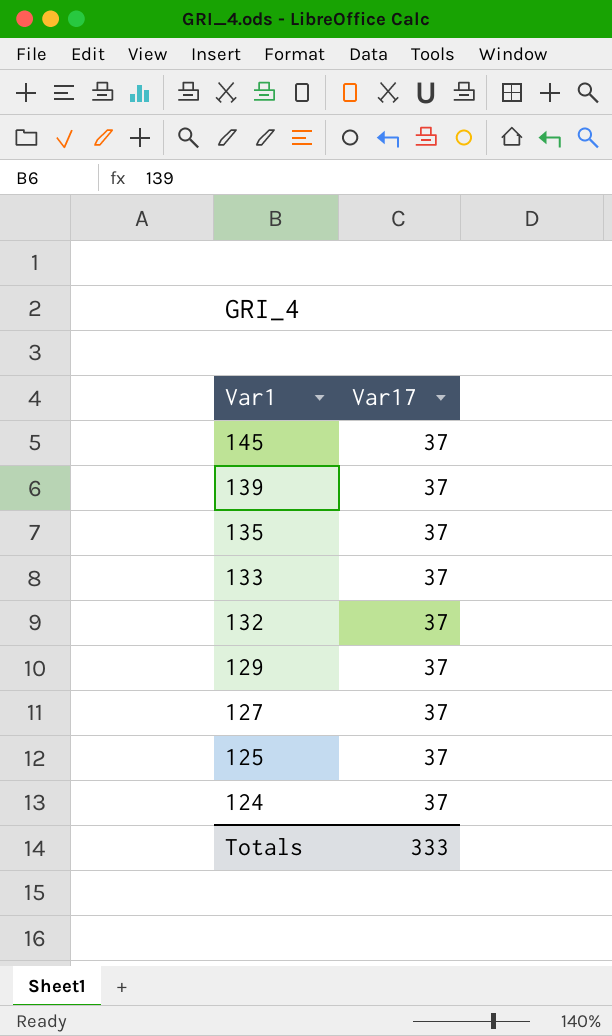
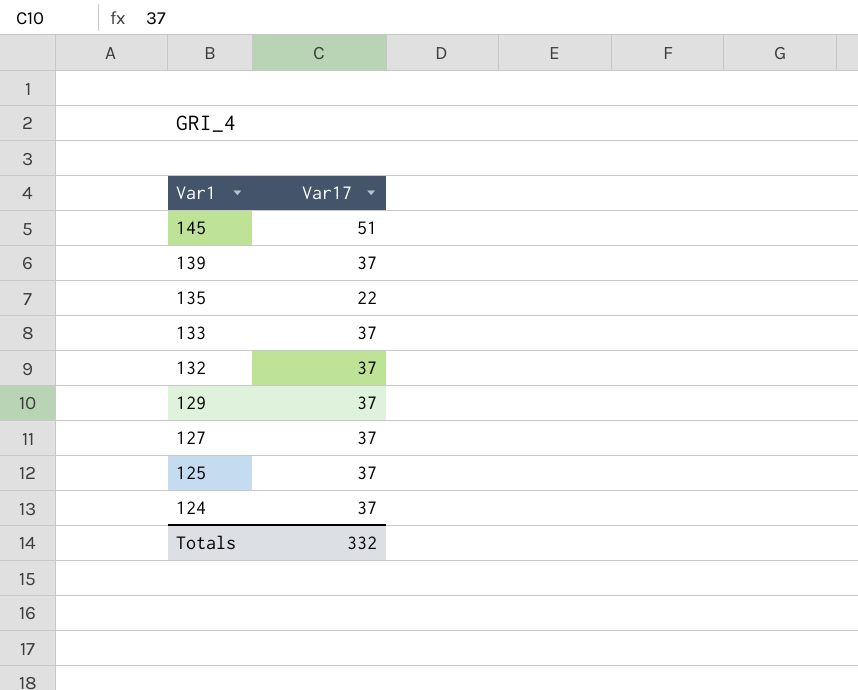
145 | Var17: 37 -> 51
135 | Var17: 37 -> 22
Totals | Var17: 333 -> 332

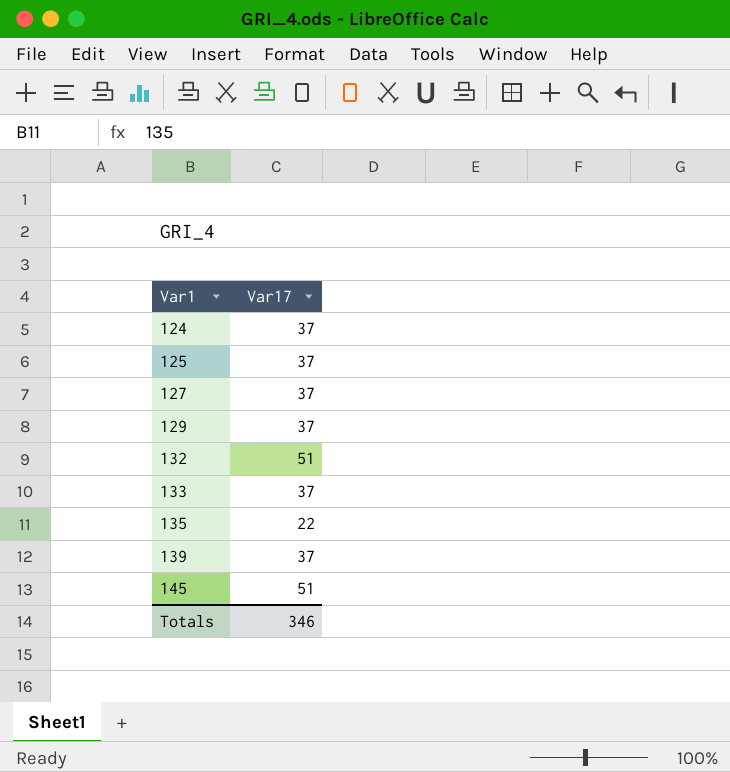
row order: Var1 descending -> Var1 ascending
132 | Var17: 37 -> 51
Totals | Var17: 332 -> 346

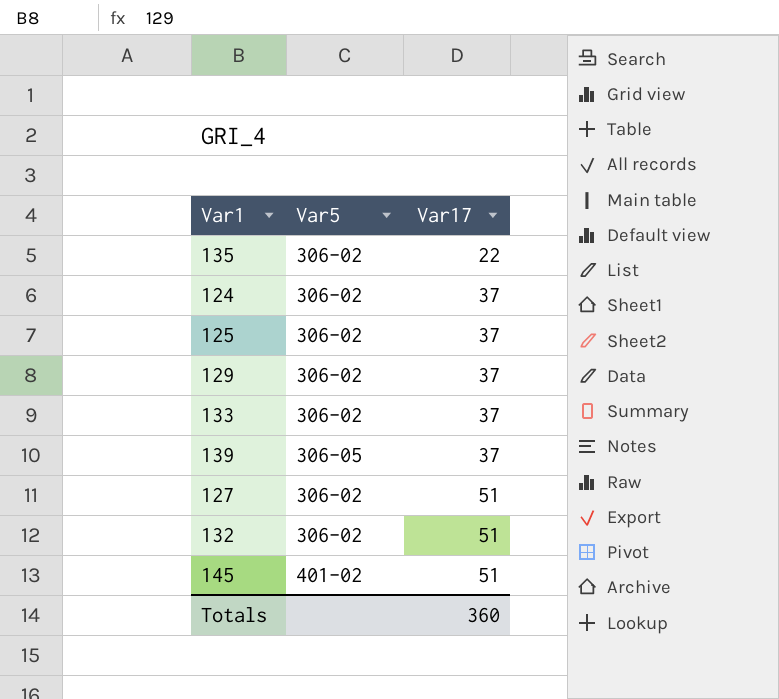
row order: Var1 ascending -> Var17 ascending
column Var5 | position: none -> 2
127 | Var17: 37 -> 51
Totals | Var17: 346 -> 360

